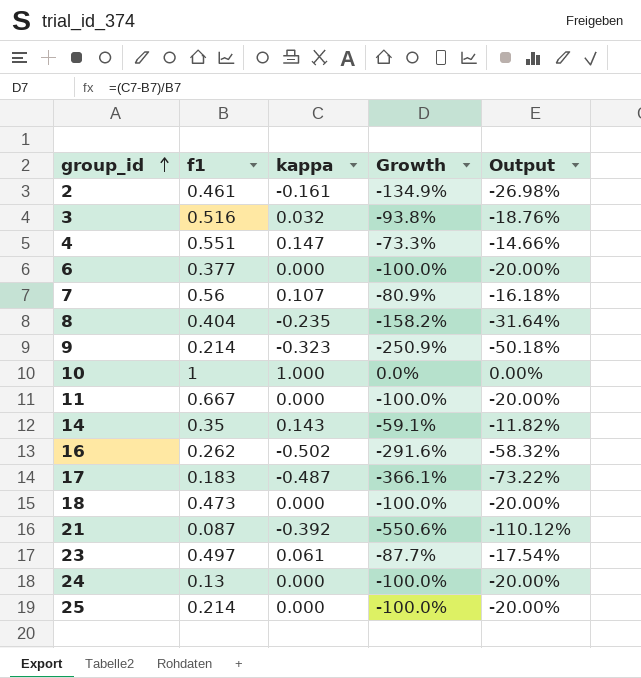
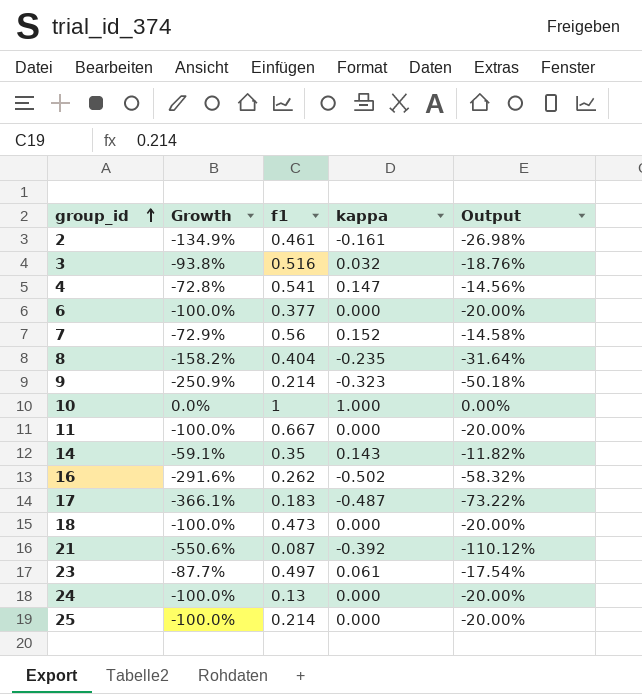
column Growth | position: 4 -> 2
4 | Growth: -73.3% -> -72.8%
4 | f1: 0.551 -> 0.541
4 | Output: -14.66% -> -14.56%
7 | Growth: -80.9% -> -72.9%
7 | kappa: 0.107 -> 0.152
7 | Output: -16.18% -> -14.58%

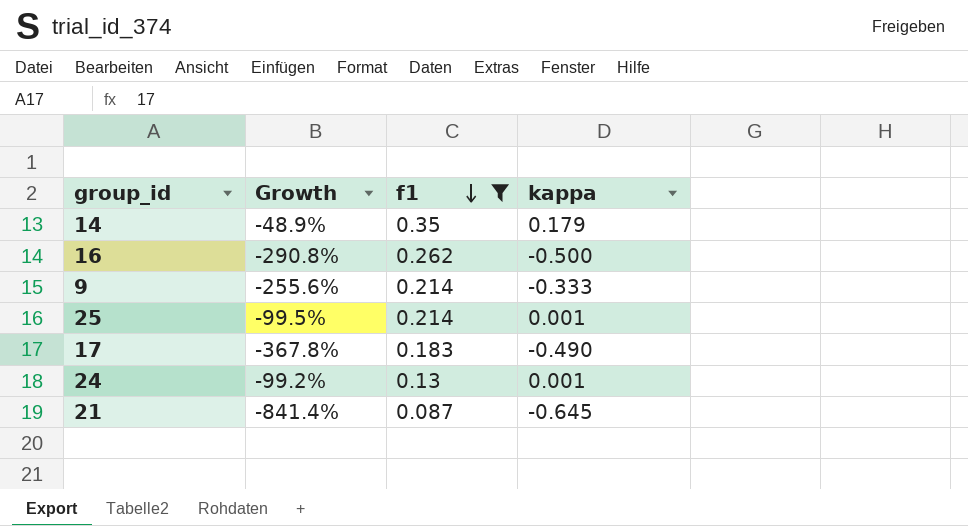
filter: none -> f1 <= 0.35
row order: group_id ascending -> f1 descending
column Output | formula: [Growth] * 0.2 -> none
14 | Growth: -59.1% -> -48.9%
14 | kappa: 0.143 -> 0.179
16 | Growth: -291.6% -> -290.8%
16 | kappa: -0.502 -> -0.500
9 | Growth: -250.9% -> -255.6%
9 | kappa: -0.323 -> -0.333
25 | Growth: -100.0% -> -99.5%
25 | kappa: 0.000 -> 0.001
17 | Growth: -366.1% -> -367.8%
17 | kappa: -0.487 -> -0.490
24 | Growth: -100.0% -> -99.2%
24 | kappa: 0.000 -> 0.001
21 | Growth: -550.6% -> -841.4%
21 | kappa: -0.392 -> -0.645

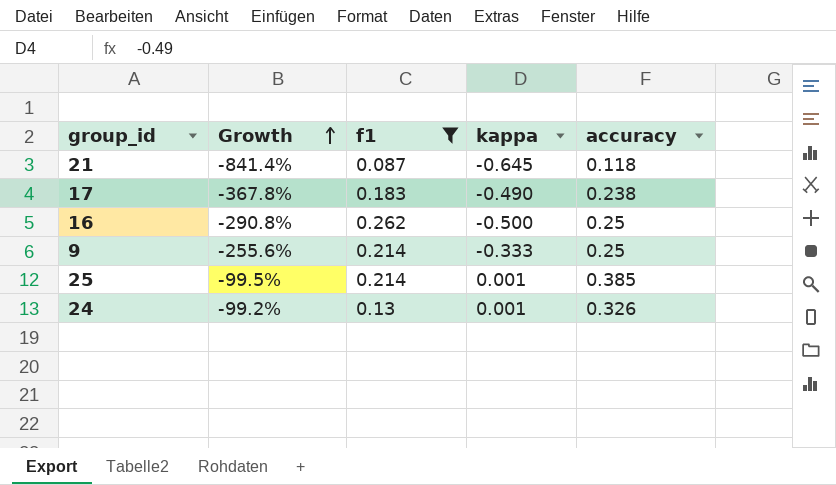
row order: f1 descending -> Growth ascending
column accuracy | position: none -> 5
row 14: -48.9% | 0.35 | 0.179 -> none

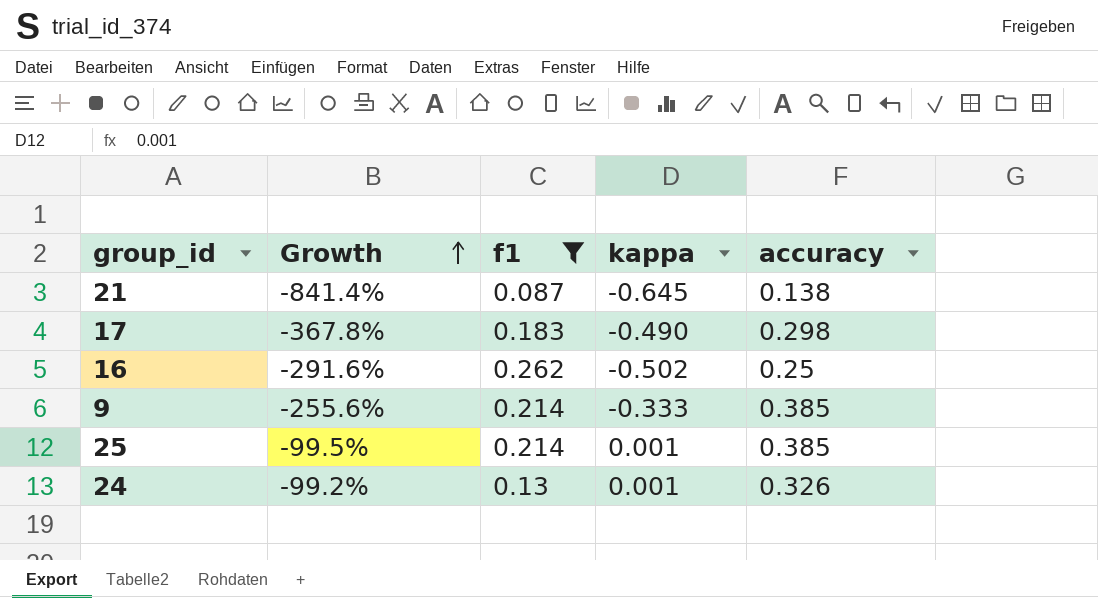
21 | accuracy: 0.118 -> 0.138
17 | accuracy: 0.238 -> 0.298
16 | Growth: -290.8% -> -291.6%
16 | kappa: -0.500 -> -0.502
9 | accuracy: 0.25 -> 0.385

